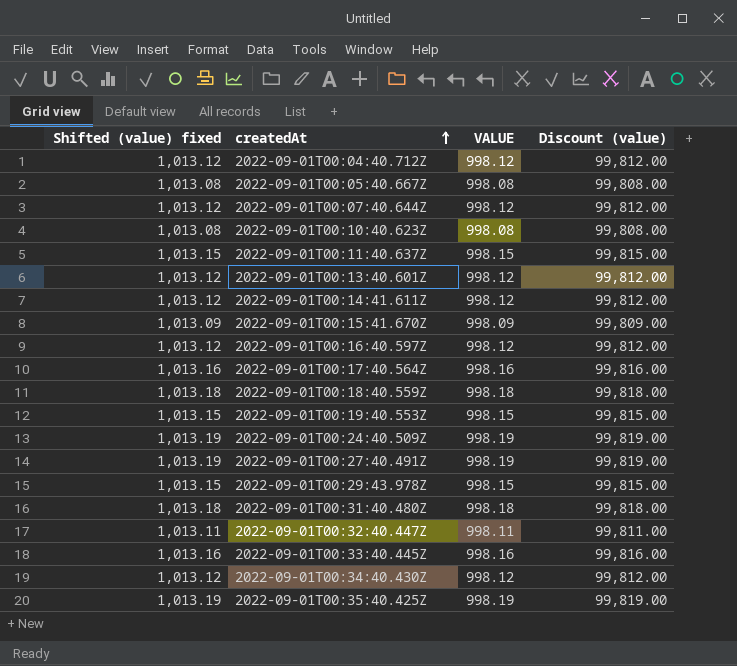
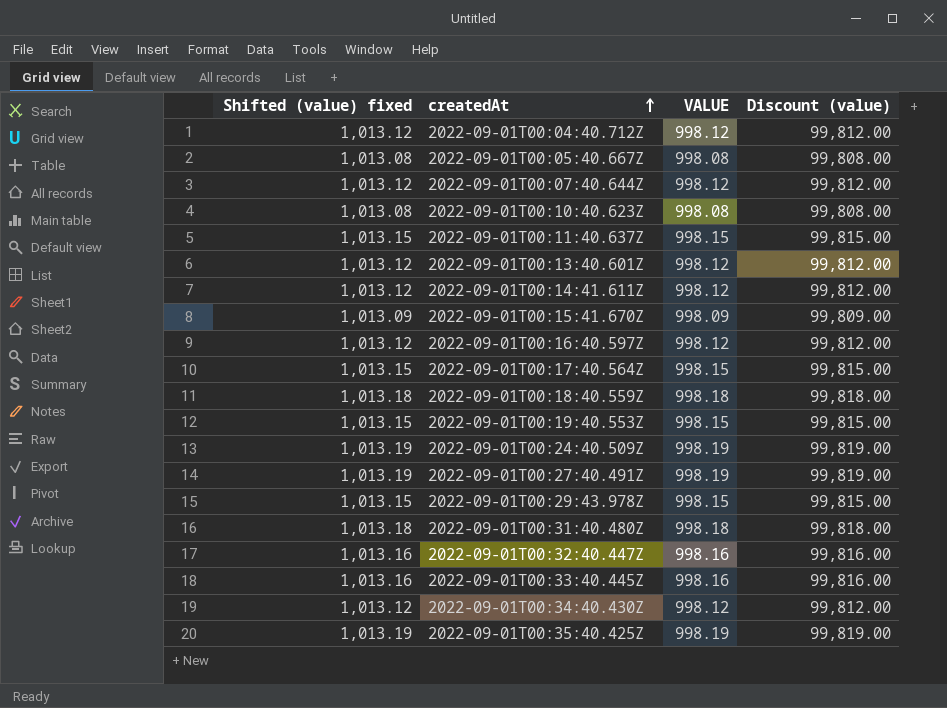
2022-09-01T00:17:40.564Z | Shifted (value) fixed: 1,013.16 -> 1,013.15
2022-09-01T00:17:40.564Z | VALUE: 998.16 -> 998.15
2022-09-01T00:17:40.564Z | Discount (value): 99,816.00 -> 99,815.00
2022-09-01T00:32:40.447Z | Shifted (value) fixed: 1,013.11 -> 1,013.16
2022-09-01T00:32:40.447Z | VALUE: 998.11 -> 998.16
2022-09-01T00:32:40.447Z | Discount (value): 99,811.00 -> 99,816.00

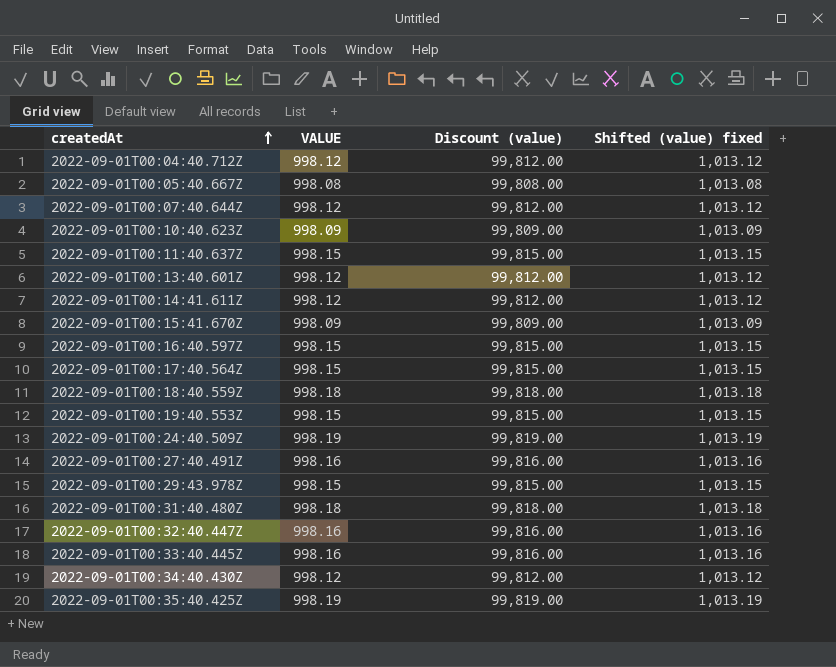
column Shifted (value) fixed | position: 1 -> 4
2022-09-01T00:10:40.623Z | VALUE: 998.08 -> 998.09
2022-09-01T00:10:40.623Z | Discount (value): 99,808.00 -> 99,809.00
2022-09-01T00:10:40.623Z | Shifted (value) fixed: 1,013.08 -> 1,013.09
2022-09-01T00:16:40.597Z | VALUE: 998.12 -> 998.15
2022-09-01T00:16:40.597Z | Discount (value): 99,812.00 -> 99,815.00
2022-09-01T00:16:40.597Z | Shifted (value) fixed: 1,013.12 -> 1,013.15
2022-09-01T00:27:40.491Z | VALUE: 998.19 -> 998.16
2022-09-01T00:27:40.491Z | Discount (value): 99,819.00 -> 99,816.00
2022-09-01T00:27:40.491Z | Shifted (value) fixed: 1,013.19 -> 1,013.16

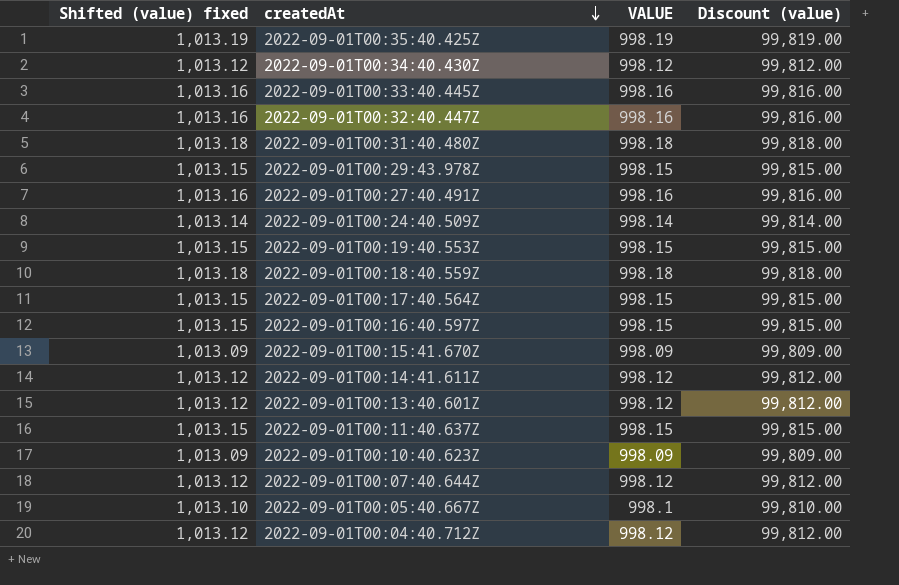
row order: createdAt ascending -> createdAt descending
column Shifted (value) fixed | position: 4 -> 1
2022-09-01T00:24:40.509Z | Shifted (value) fixed: 1,013.19 -> 1,013.14
2022-09-01T00:24:40.509Z | VALUE: 998.19 -> 998.14
2022-09-01T00:24:40.509Z | Discount (value): 99,819.00 -> 99,814.00
2022-09-01T00:05:40.667Z | Shifted (value) fixed: 1,013.08 -> 1,013.10
2022-09-01T00:05:40.667Z | VALUE: 998.08 -> 998.1
2022-09-01T00:05:40.667Z | Discount (value): 99,808.00 -> 99,810.00

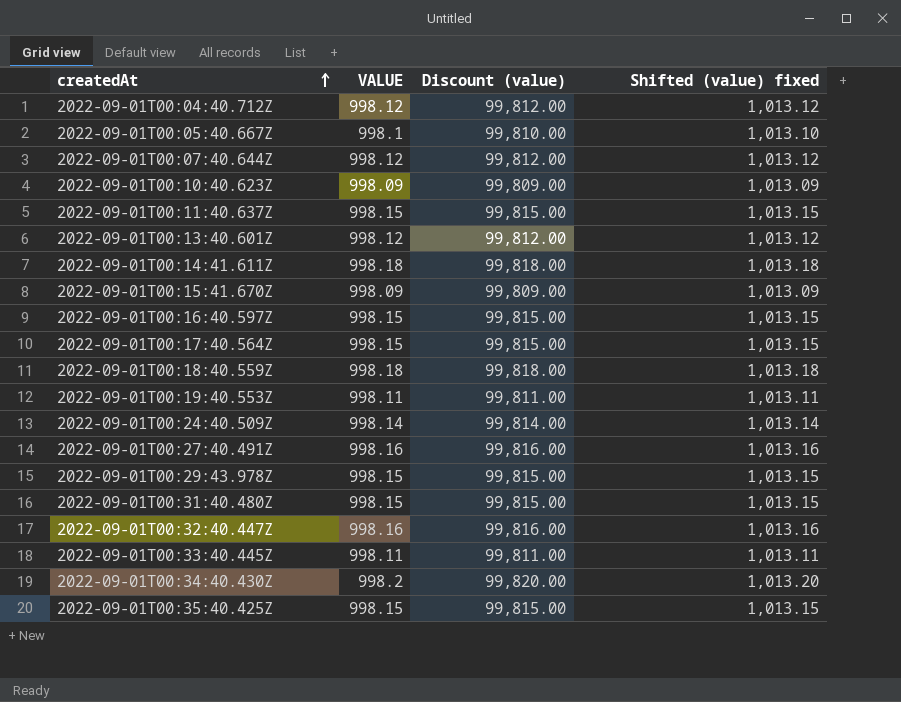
row order: createdAt descending -> createdAt ascending
column Shifted (value) fixed | position: 1 -> 4
2022-09-01T00:14:41.611Z | VALUE: 998.12 -> 998.18
2022-09-01T00:14:41.611Z | Discount (value): 99,812.00 -> 99,818.00
2022-09-01T00:14:41.611Z | Shifted (value) fixed: 1,013.12 -> 1,013.18
2022-09-01T00:19:40.553Z | VALUE: 998.15 -> 998.11
2022-09-01T00:19:40.553Z | Discount (value): 99,815.00 -> 99,811.00
2022-09-01T00:19:40.553Z | Shifted (value) fixed: 1,013.15 -> 1,013.11
2022-09-01T00:31:40.480Z | VALUE: 998.18 -> 998.15
2022-09-01T00:31:40.480Z | Discount (value): 99,818.00 -> 99,815.00
2022-09-01T00:31:40.480Z | Shifted (value) fixed: 1,013.18 -> 1,013.15
2022-09-01T00:33:40.445Z | VALUE: 998.16 -> 998.11
2022-09-01T00:33:40.445Z | Discount (value): 99,816.00 -> 99,811.00
2022-09-01T00:33:40.445Z | Shifted (value) fixed: 1,013.16 -> 1,013.11
2022-09-01T00:34:40.430Z | VALUE: 998.12 -> 998.2
2022-09-01T00:34:40.430Z | Discount (value): 99,812.00 -> 99,820.00
2022-09-01T00:34:40.430Z | Shifted (value) fixed: 1,013.12 -> 1,013.20
2022-09-01T00:35:40.425Z | VALUE: 998.19 -> 998.15
2022-09-01T00:35:40.425Z | Discount (value): 99,819.00 -> 99,815.00
2022-09-01T00:35:40.425Z | Shifted (value) fixed: 1,013.19 -> 1,013.15

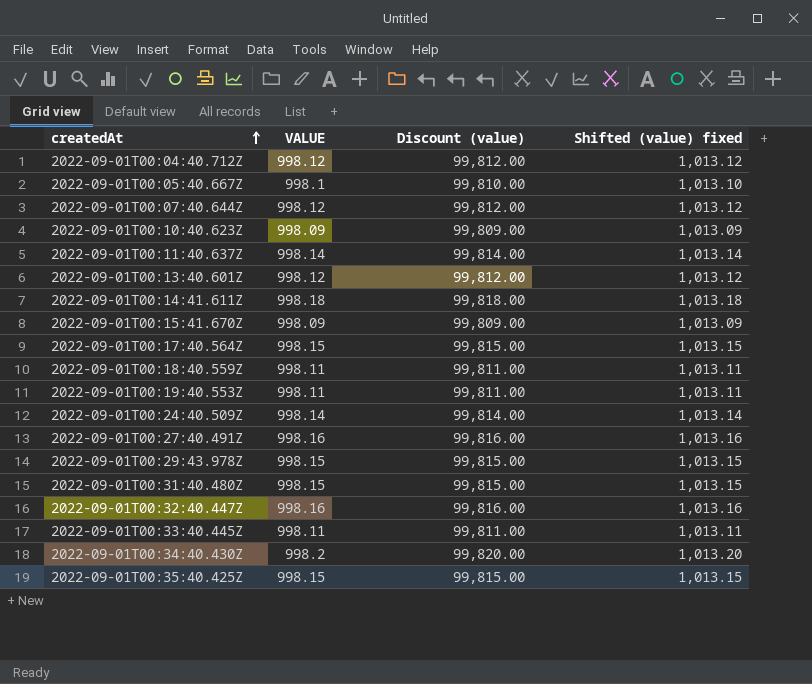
row 2022-09-01T00:16:40.597Z: 998.15 | 99,815.00 | 1,013.15 -> none
2022-09-01T00:11:40.637Z | VALUE: 998.15 -> 998.14
2022-09-01T00:11:40.637Z | Discount (value): 99,815.00 -> 99,814.00
2022-09-01T00:11:40.637Z | Shifted (value) fixed: 1,013.15 -> 1,013.14
2022-09-01T00:18:40.559Z | VALUE: 998.18 -> 998.11
2022-09-01T00:18:40.559Z | Discount (value): 99,818.00 -> 99,811.00
2022-09-01T00:18:40.559Z | Shifted (value) fixed: 1,013.18 -> 1,013.11

